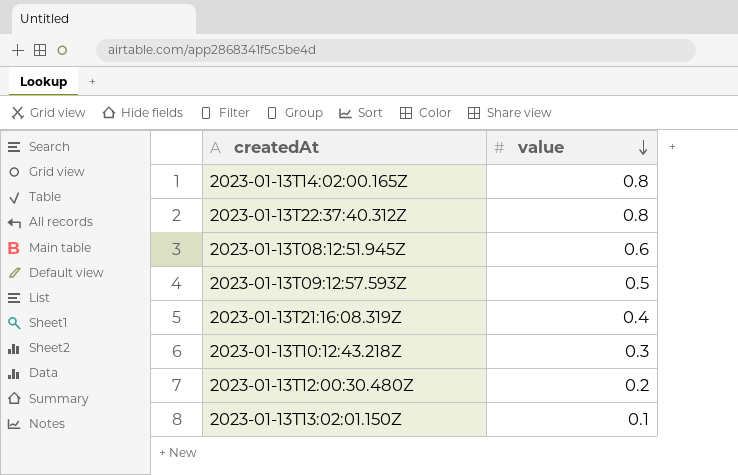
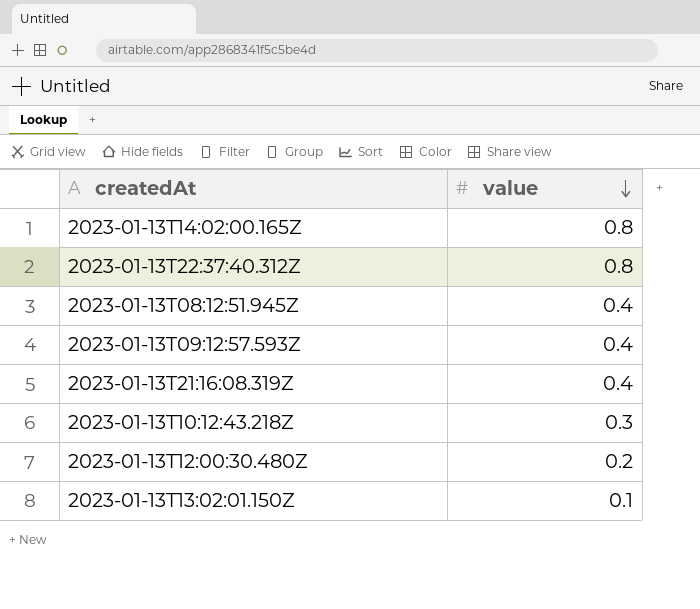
2023-01-13T08:12:51.945Z | value: 0.6 -> 0.4
2023-01-13T09:12:57.593Z | value: 0.5 -> 0.4

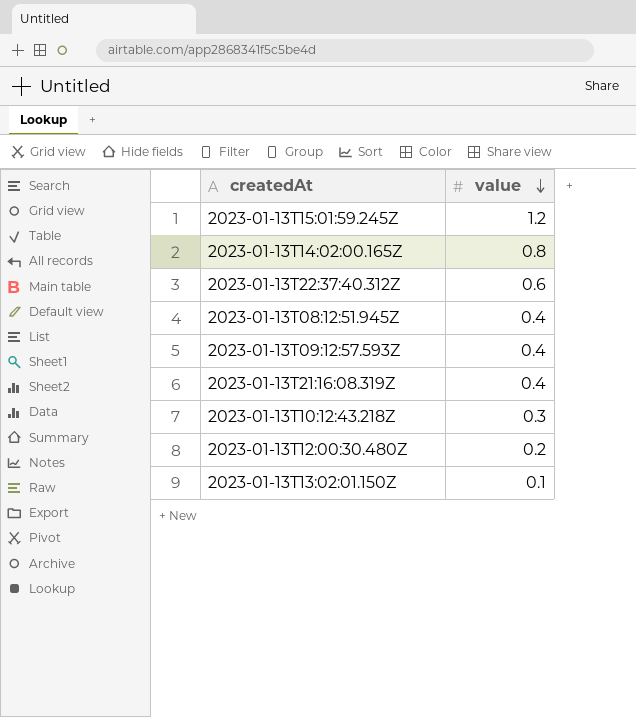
row 2023-01-13T15:01:59.245Z: none -> 1.2
2023-01-13T22:37:40.312Z | value: 0.8 -> 0.6

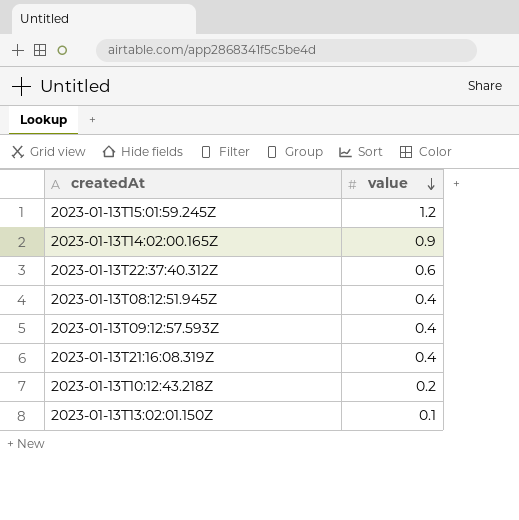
row 2023-01-13T12:00:30.480Z: 0.2 -> none
2023-01-13T14:02:00.165Z | value: 0.8 -> 0.9
2023-01-13T10:12:43.218Z | value: 0.3 -> 0.2

